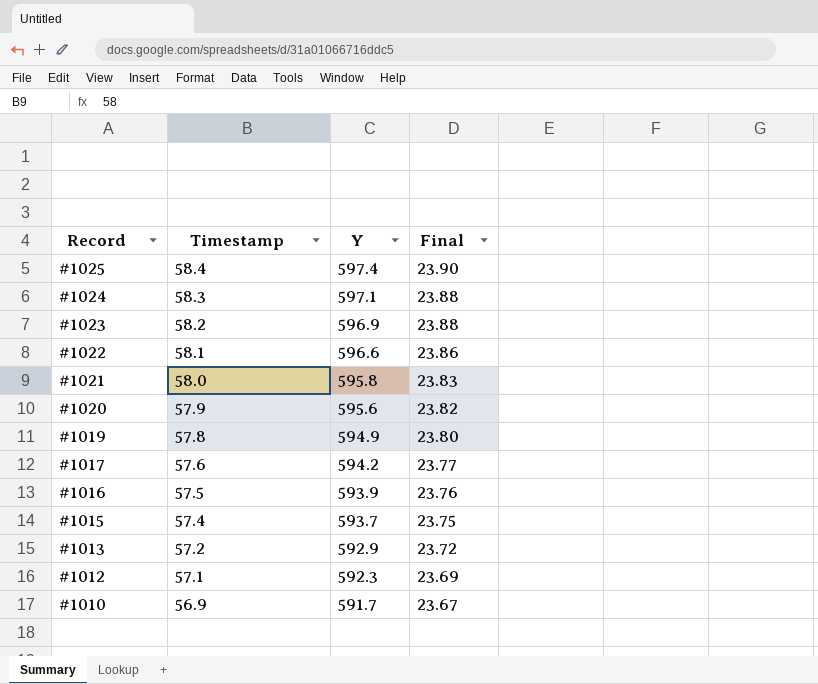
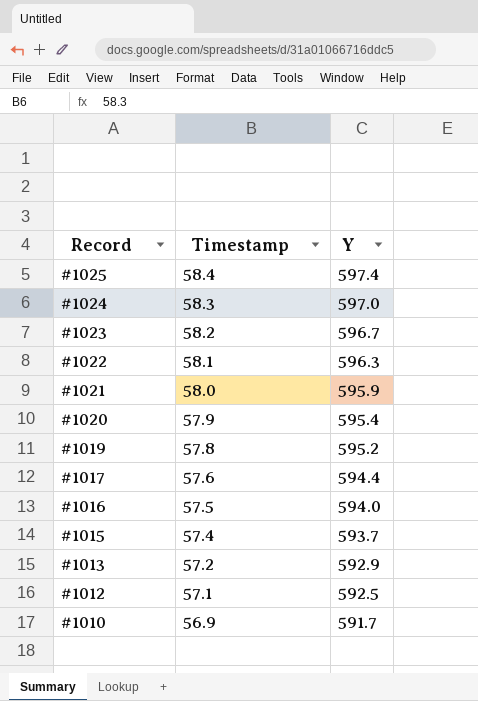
column Final | formula: [Y] * 0.04 -> none
#1024 | Y: 597.1 -> 597.0
#1023 | Y: 596.9 -> 596.7
#1022 | Y: 596.6 -> 596.3
#1021 | Y: 595.8 -> 595.9
#1020 | Y: 595.6 -> 595.4
#1019 | Y: 594.9 -> 595.2
#1017 | Y: 594.2 -> 594.4
#1016 | Y: 593.9 -> 594.0
#1012 | Y: 592.3 -> 592.5

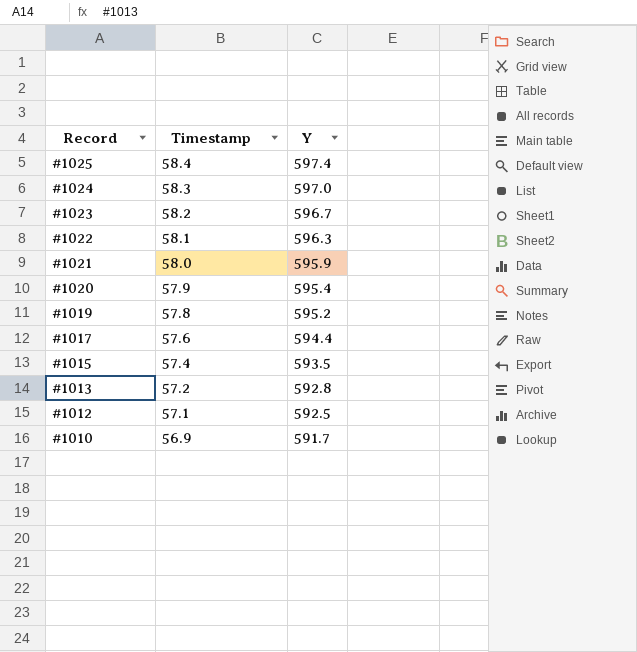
row #1016: 57.5 | 594.0 -> none
#1015 | Y: 593.7 -> 593.5
#1013 | Y: 592.9 -> 592.8

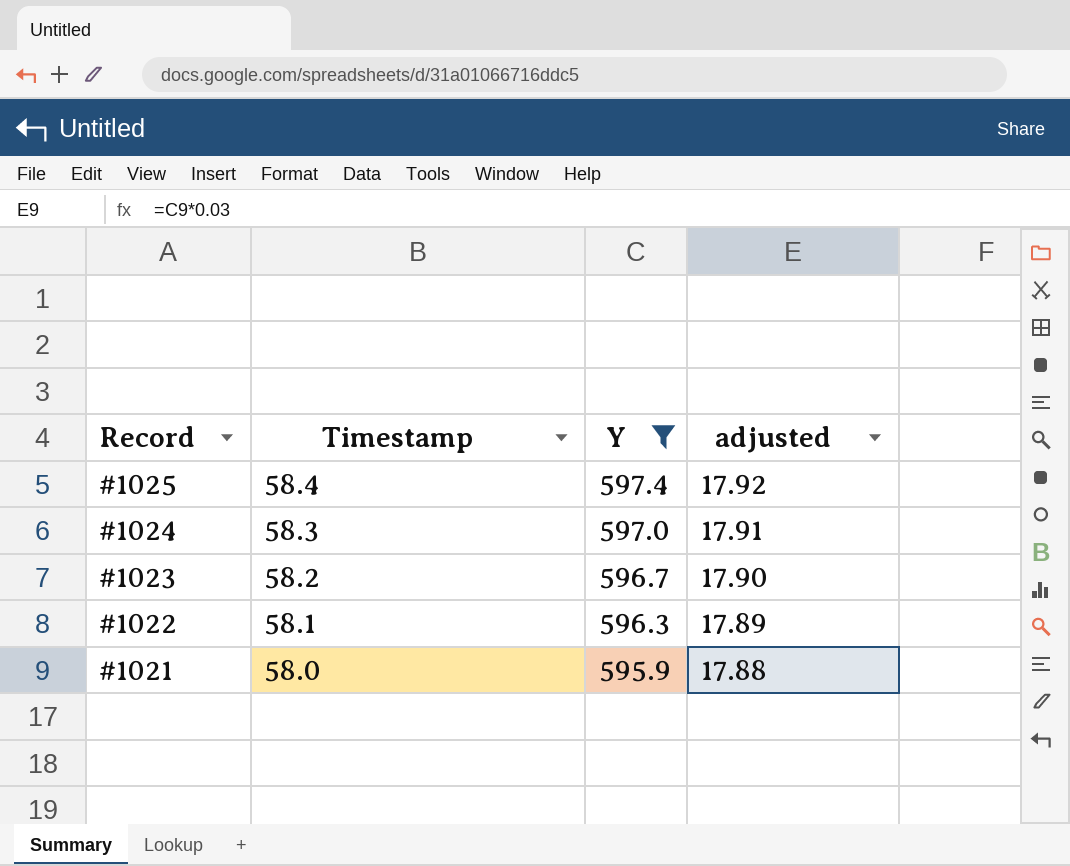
filter: none -> Y >= 595.9
column adjusted | formula: none -> [Y] * 0.03

